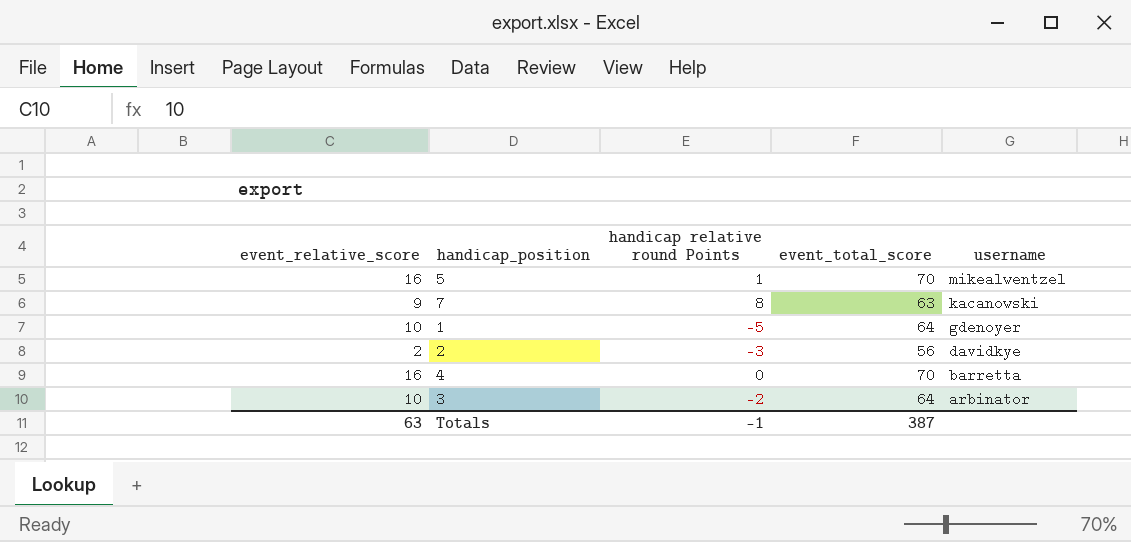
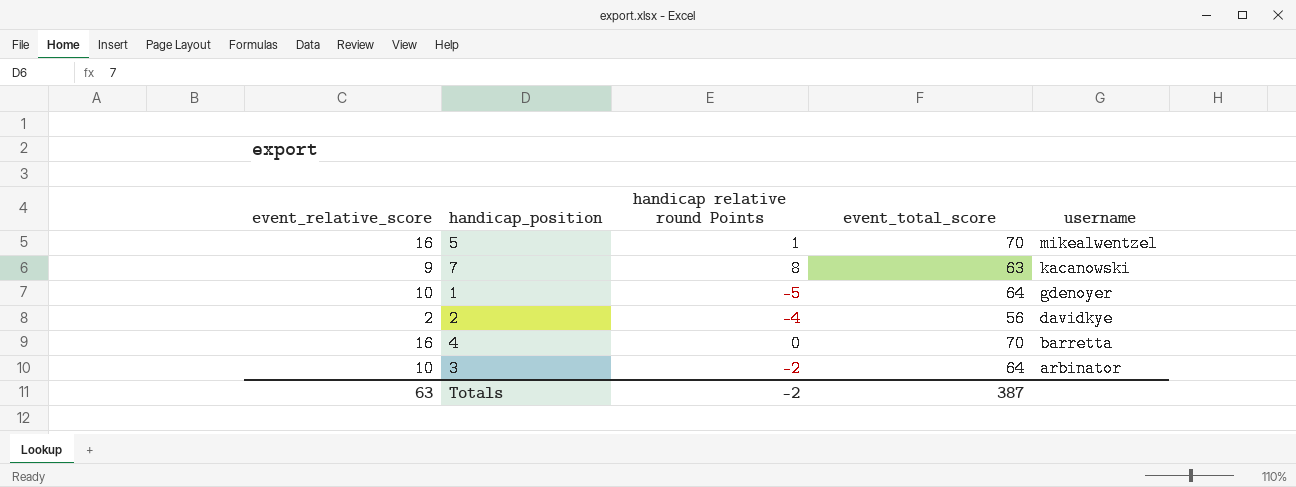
2 | handicap relative round Points: -3 -> -4
Totals | handicap relative round Points: -1 -> -2

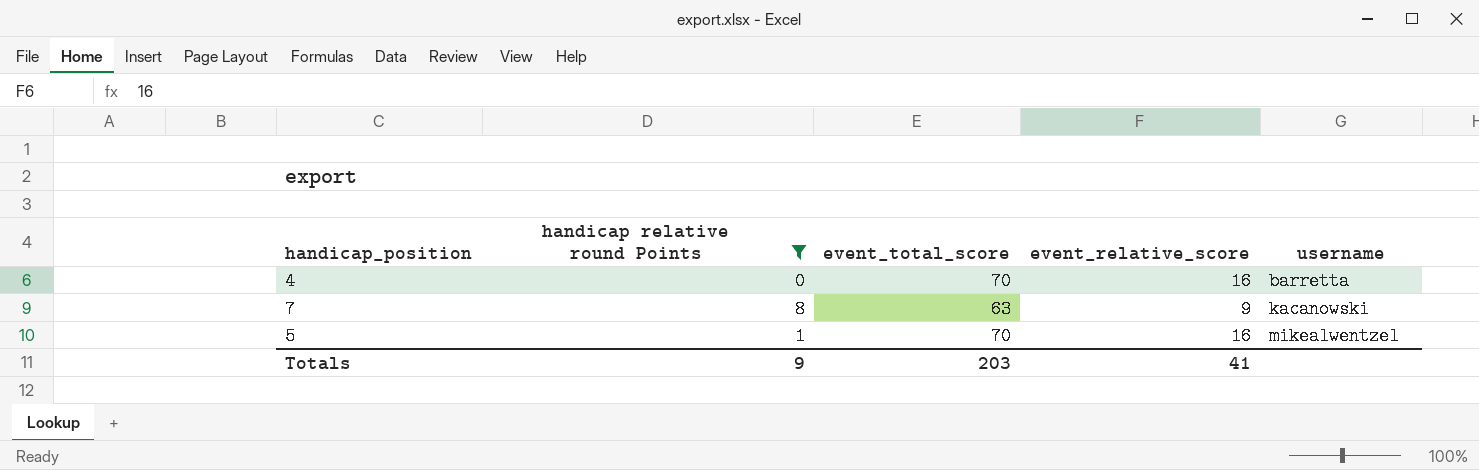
filter: none -> handicap relative round Points >= 0
row order: username descending -> username ascending
column event_relative_score | position: 1 -> 4
Totals | handicap relative round Points: -2 -> 9
Totals | event_total_score: 387 -> 203
Totals | event_relative_score: 63 -> 41

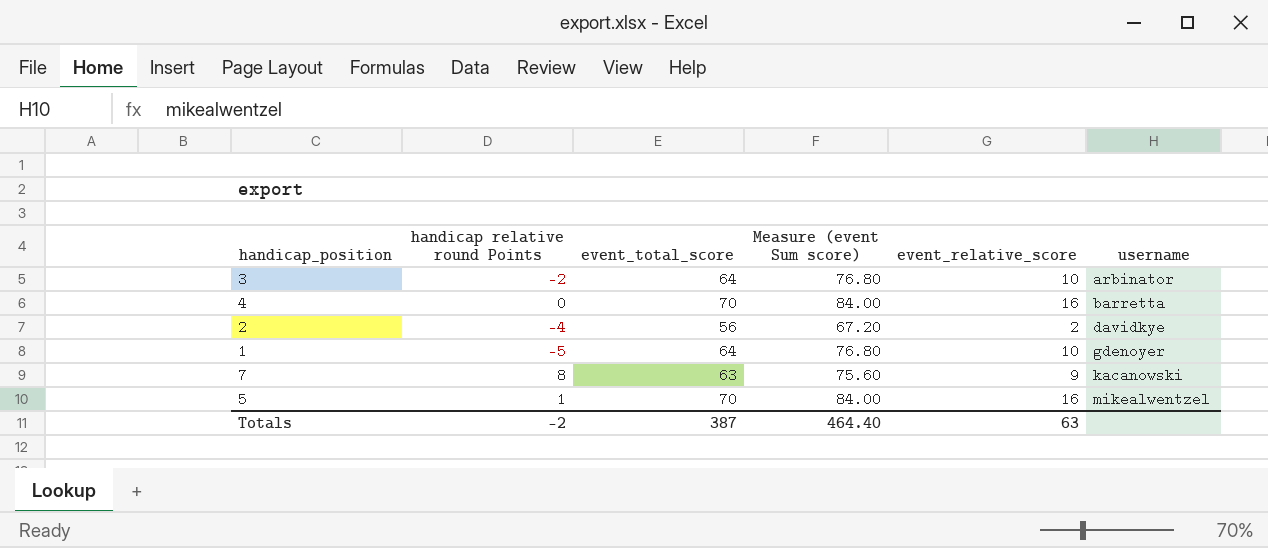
filter: handicap relative round Points >= 0 -> none
column Measure (event Sum score) | formula: none -> [event_total_score] * 1.2
Totals | handicap relative round Points: 9 -> -2
Totals | event_total_score: 203 -> 387
Totals | event_relative_score: 41 -> 63

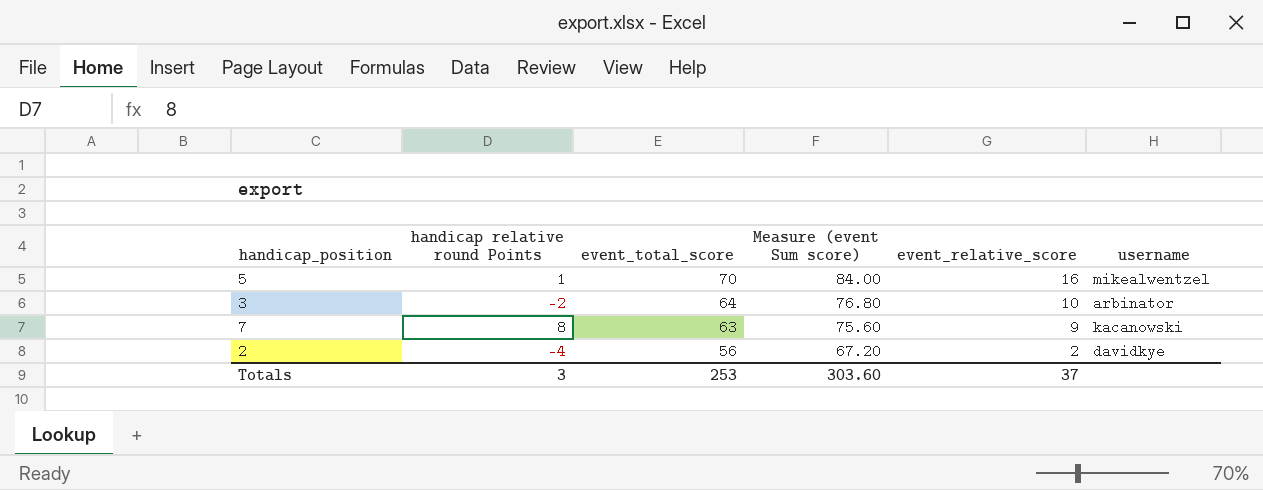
row order: username ascending -> event_total_score descending
row 4: 0 | 70 | 84.00 | 16 | barretta -> none
row 1: -5 | 64 | 76.80 | 10 | gdenoyer -> none
Totals | handicap relative round Points: -2 -> 3
Totals | event_total_score: 387 -> 253
Totals | Measure (event Sum score): 464.40 -> 303.60
Totals | event_relative_score: 63 -> 37

